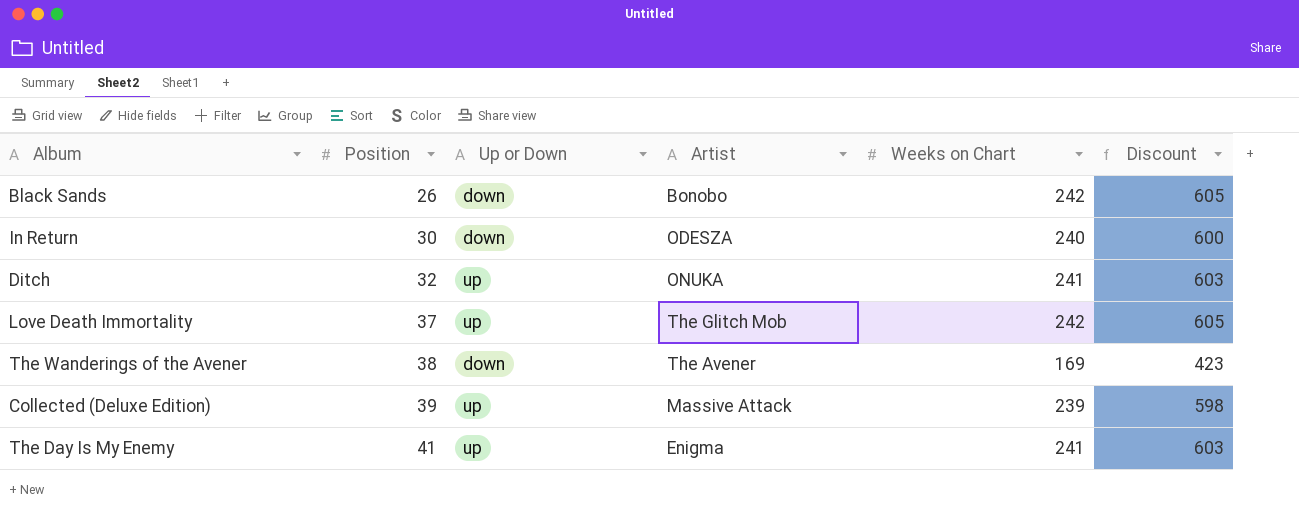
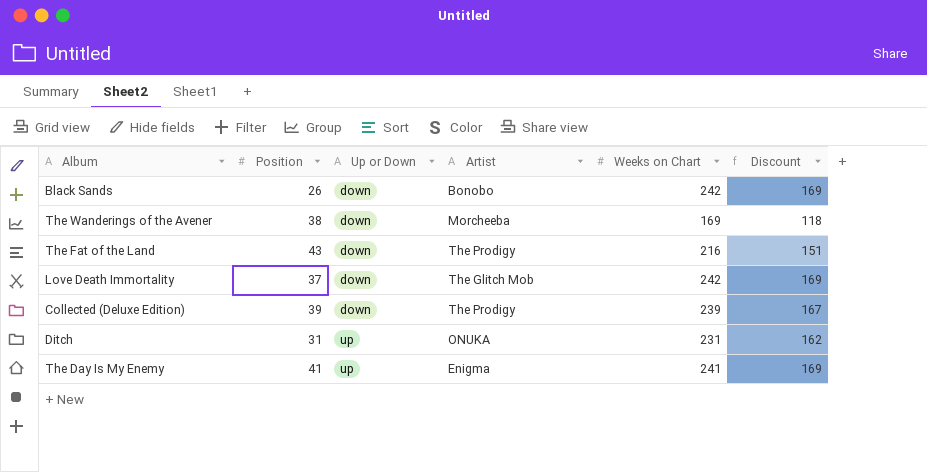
row order: Position ascending -> Up or Down ascending
column Discount | formula: [Weeks on Chart] * 2.5 -> [Weeks on Chart] * 0.7
row In Return: 30 | down | ODESZA | 240 | 600 -> none
The Wanderings of the Avener | Artist: The Avener -> Morcheeba
row The Fat of the Land: none -> 43 | down | The Prodigy | 216 | 151
Love Death Immortality | Up or Down: up -> down
Collected (Deluxe Edition) | Up or Down: up -> down
Collected (Deluxe Edition) | Artist: Massive Attack -> The Prodigy
Ditch | Position: 32 -> 31
Ditch | Weeks on Chart: 241 -> 231

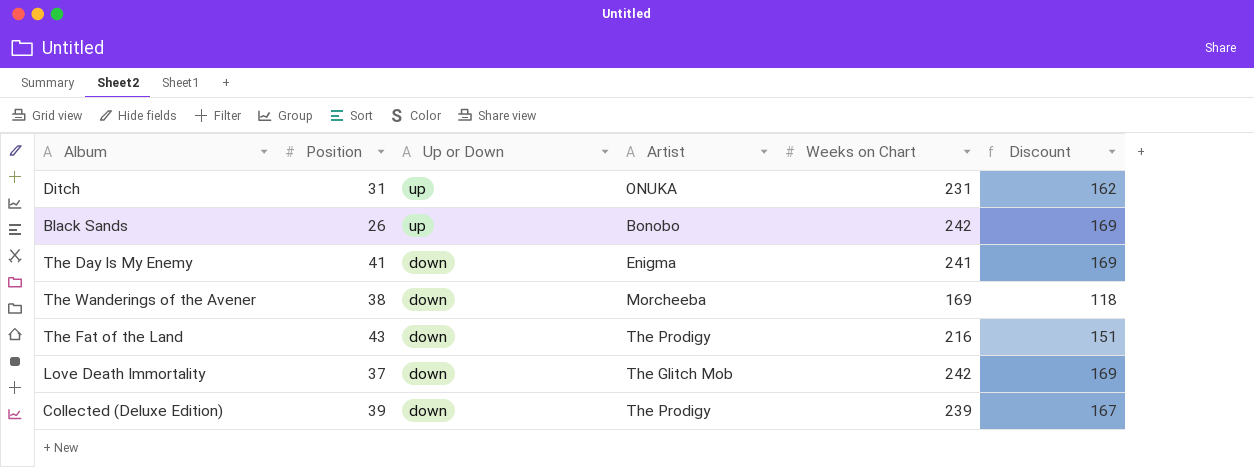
row order: Up or Down ascending -> Up or Down descending
Black Sands | Up or Down: down -> up
The Day Is My Enemy | Up or Down: up -> down

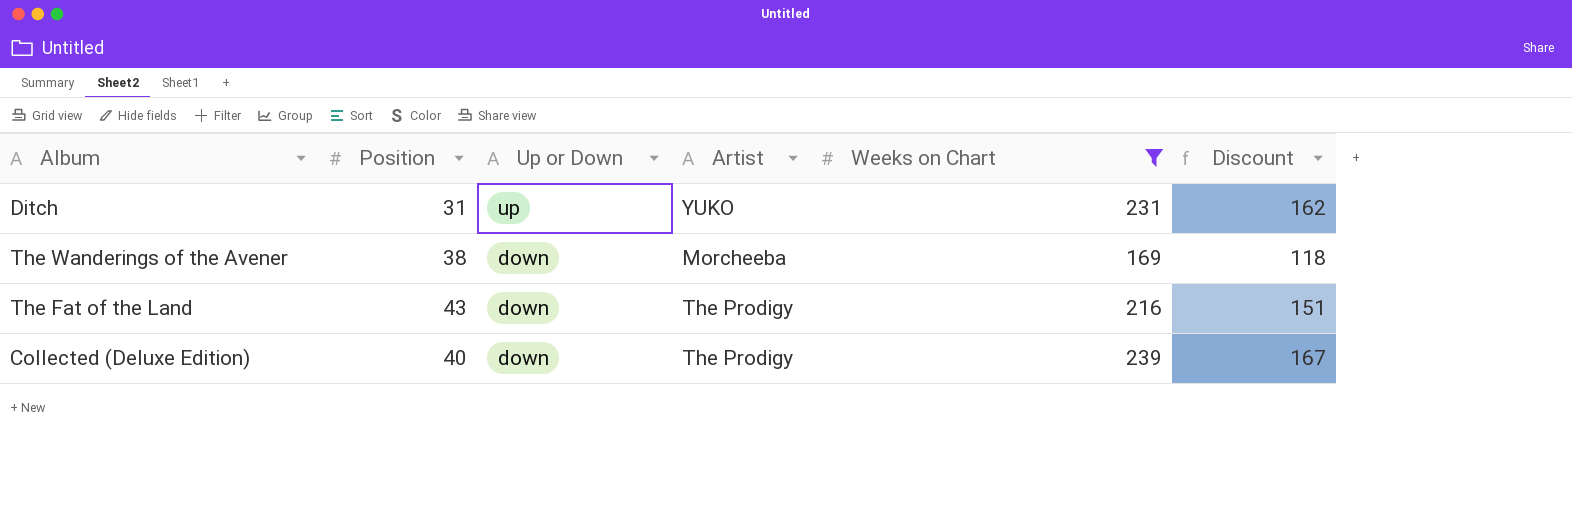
filter: none -> Weeks on Chart <= 239
Ditch | Artist: ONUKA -> YUKO
Collected (Deluxe Edition) | Position: 39 -> 40

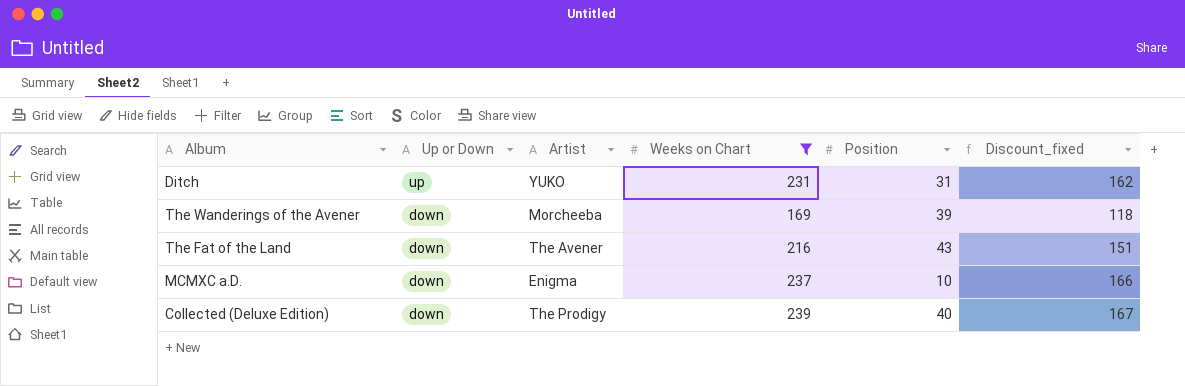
column Position | position: 2 -> 5
column name: Discount -> Discount_fixed
The Wanderings of the Avener | Position: 38 -> 39
The Fat of the Land | Artist: The Prodigy -> The Avener
row MCMXC a.D.: none -> down | Enigma | 237 | 10 | 166

